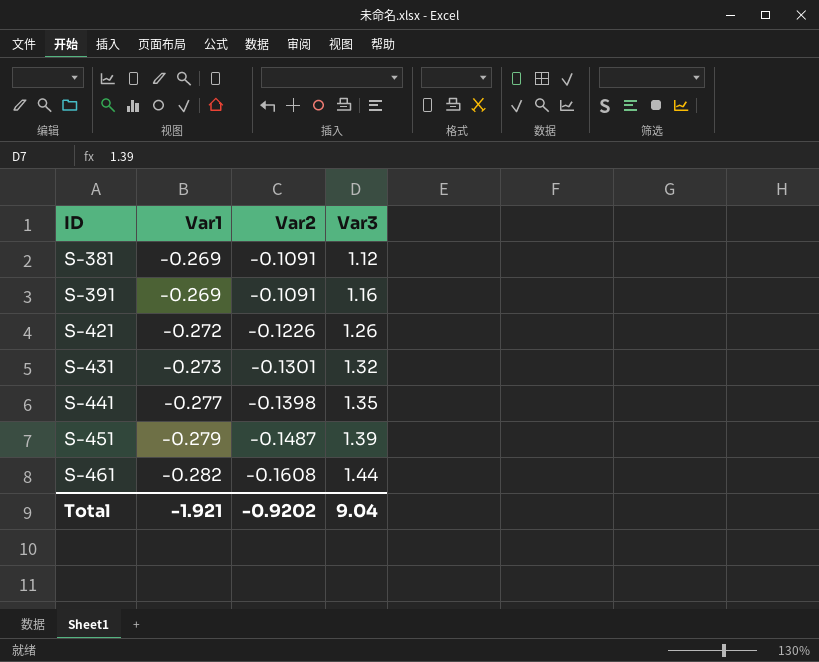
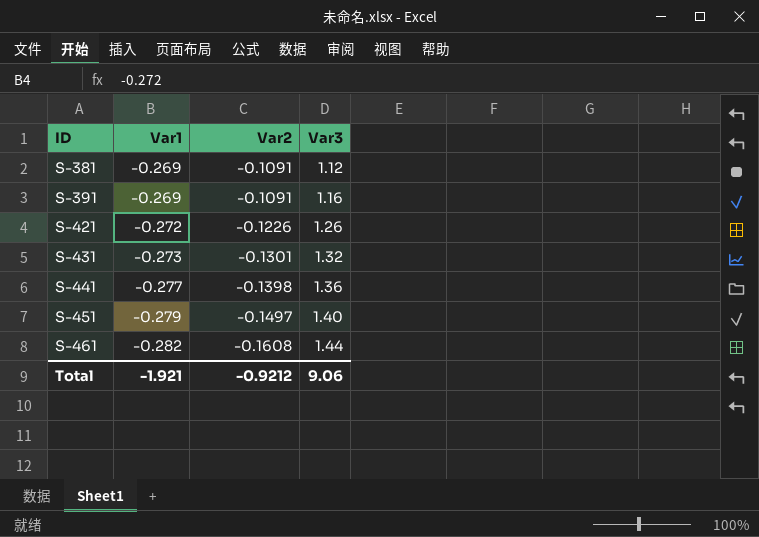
S-441 | Var3: 1.35 -> 1.36
S-451 | Var2: -0.1487 -> -0.1497
S-451 | Var3: 1.39 -> 1.40
Total | Var2: -0.9202 -> -0.9212
Total | Var3: 9.04 -> 9.06

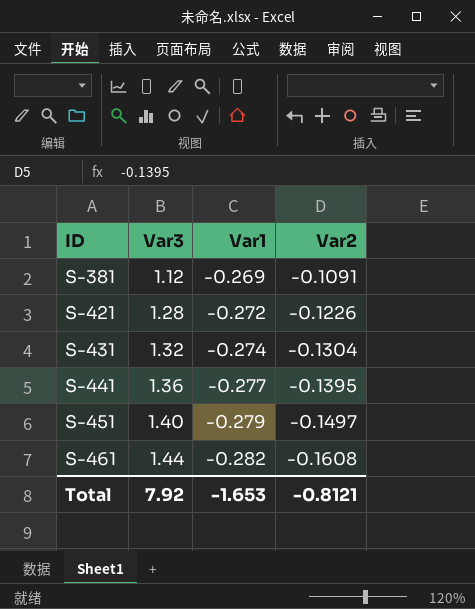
column Var3 | position: 4 -> 2
row S-391: -0.269 | -0.1091 | 1.16 -> none
S-421 | Var3: 1.26 -> 1.28
S-431 | Var1: -0.273 -> -0.274
S-431 | Var2: -0.1301 -> -0.1304
S-441 | Var2: -0.1398 -> -0.1395
Total | Var3: 9.06 -> 7.92
Total | Var1: -1.921 -> -1.653
Total | Var2: -0.9212 -> -0.8121

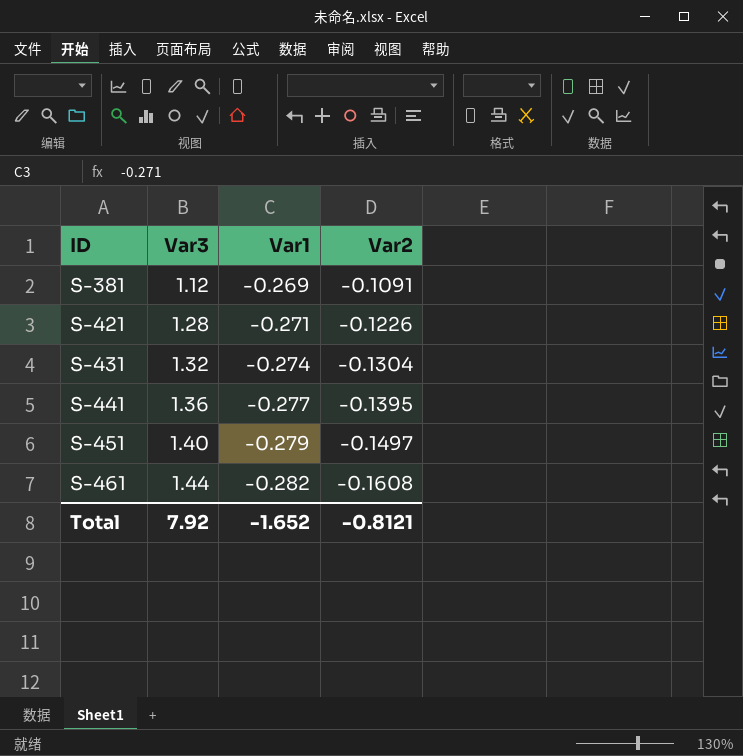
S-421 | Var1: -0.272 -> -0.271
Total | Var1: -1.653 -> -1.652

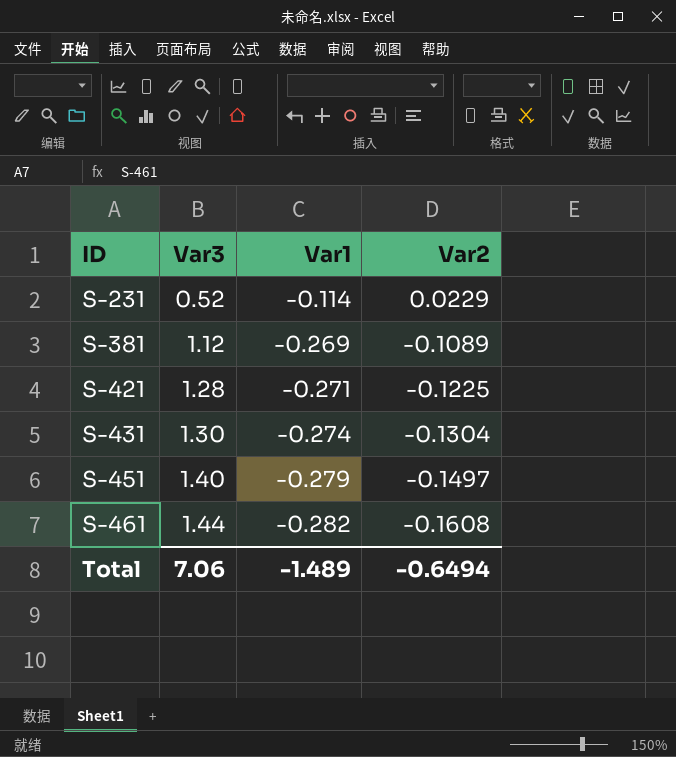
row S-441: 1.36 | -0.277 | -0.1395 -> none
row S-231: none -> 0.52 | -0.114 | 0.0229
S-381 | Var2: -0.1091 -> -0.1089
S-421 | Var2: -0.1226 -> -0.1225
S-431 | Var3: 1.32 -> 1.30
Total | Var3: 7.92 -> 7.06
Total | Var1: -1.652 -> -1.489
Total | Var2: -0.8121 -> -0.6494

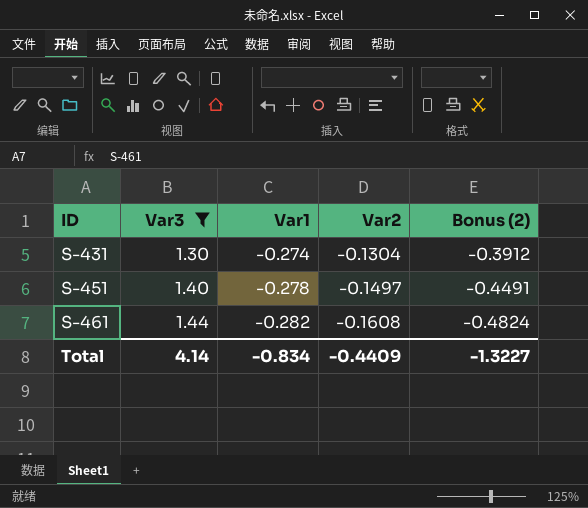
filter: none -> Var3 >= 1.30
column Bonus (2) | formula: none -> [Var2] * 3
S-451 | Var1: -0.279 -> -0.278
Total | Var3: 7.06 -> 4.14
Total | Var1: -1.489 -> -0.834
Total | Var2: -0.6494 -> -0.4409

